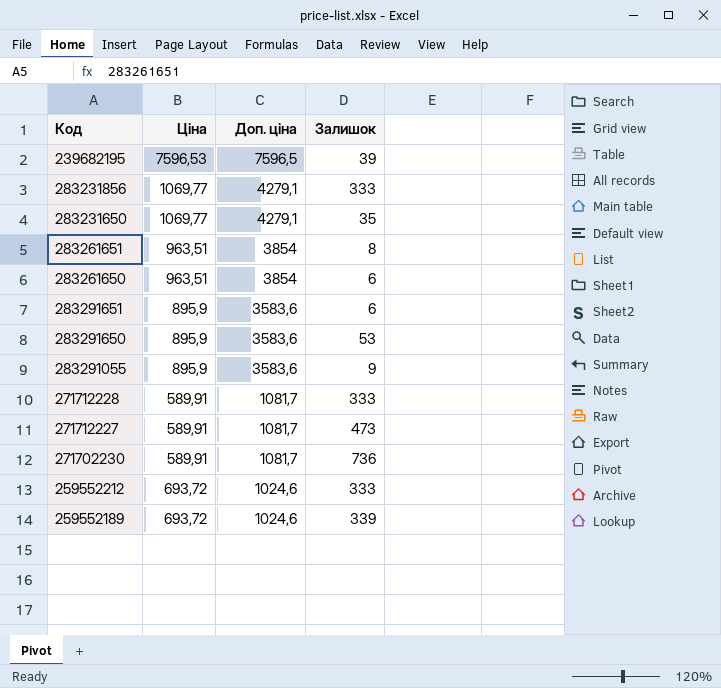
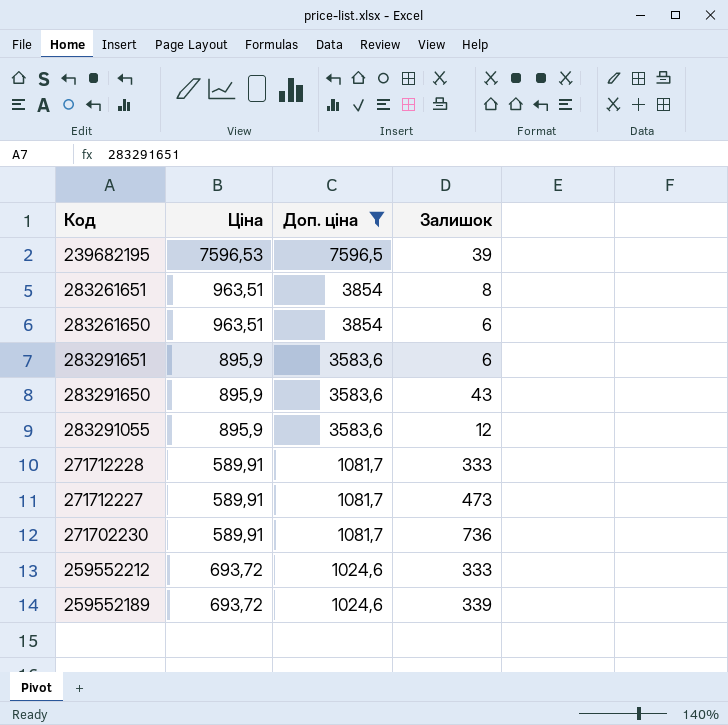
filter: none -> Доп. ціна != 4279,1
283291650 | Залишок: 53 -> 43
283291055 | Залишок: 9 -> 12

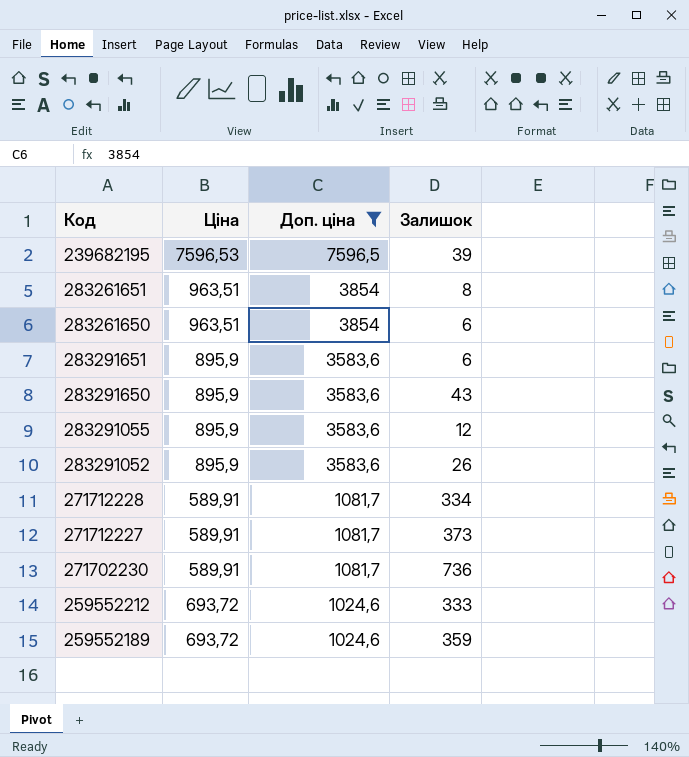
row 283291052: none -> 895,9 | 3583,6 | 26
271712228 | Залишок: 333 -> 334
271712227 | Залишок: 473 -> 373
259552189 | Залишок: 339 -> 359

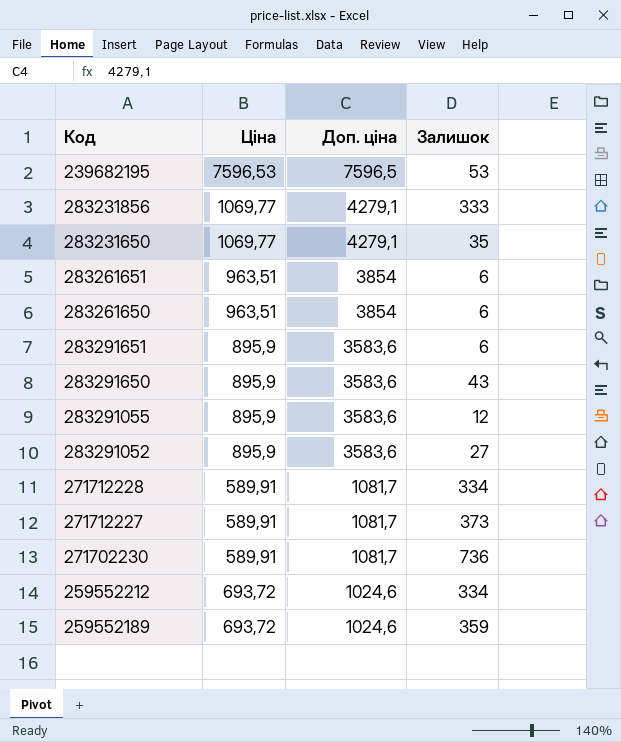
filter: Доп. ціна != 4279,1 -> none
239682195 | Залишок: 39 -> 53
283261651 | Залишок: 8 -> 6
283291052 | Залишок: 26 -> 27
259552212 | Залишок: 333 -> 334

